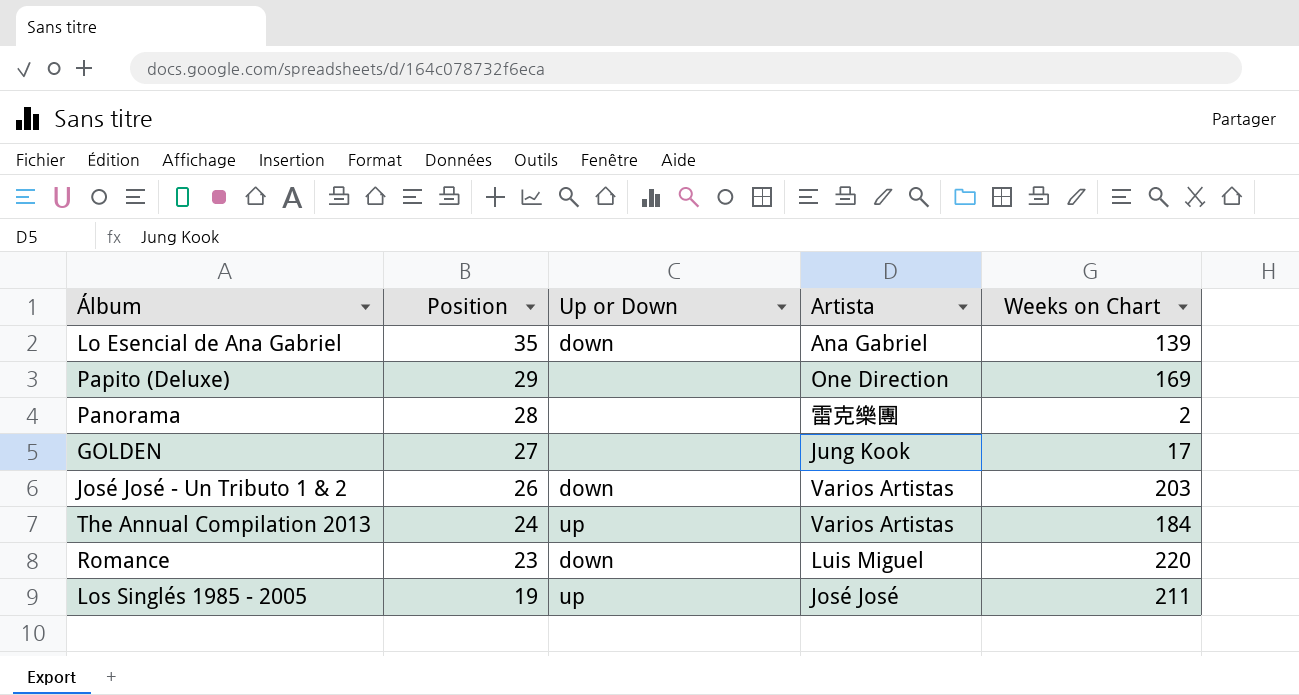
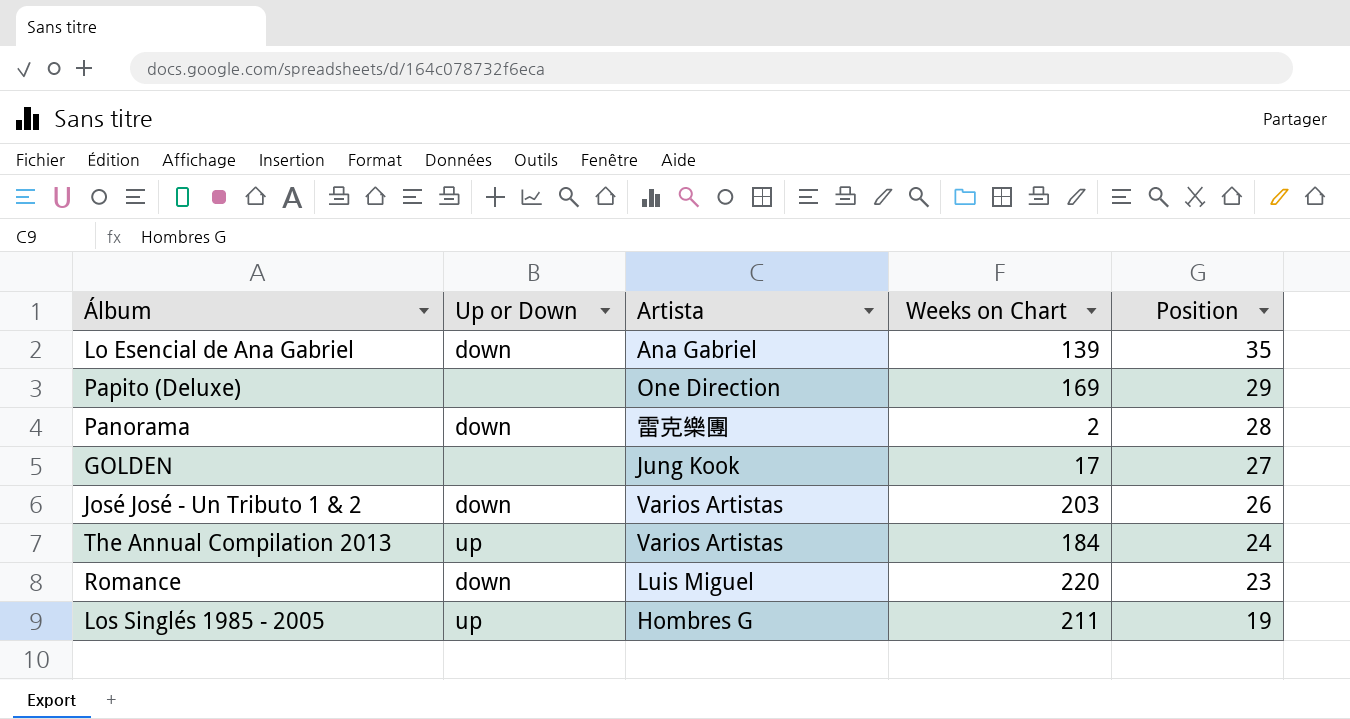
column Position | position: 2 -> 5
Panorama | Up or Down: none -> down
Los Singlés 1985 - 2005 | Artista: José José -> Hombres G

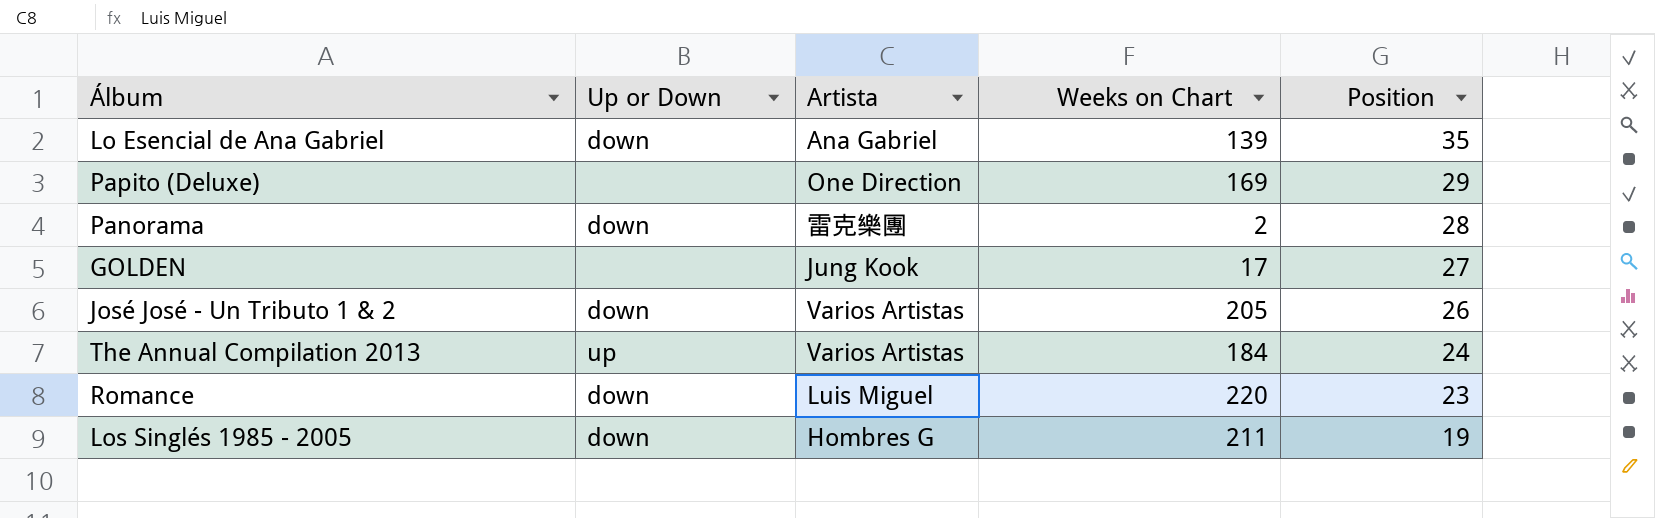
José José - Un Tributo 1 & 2 | Weeks on Chart: 203 -> 205
Los Singlés 1985 - 2005 | Up or Down: up -> down

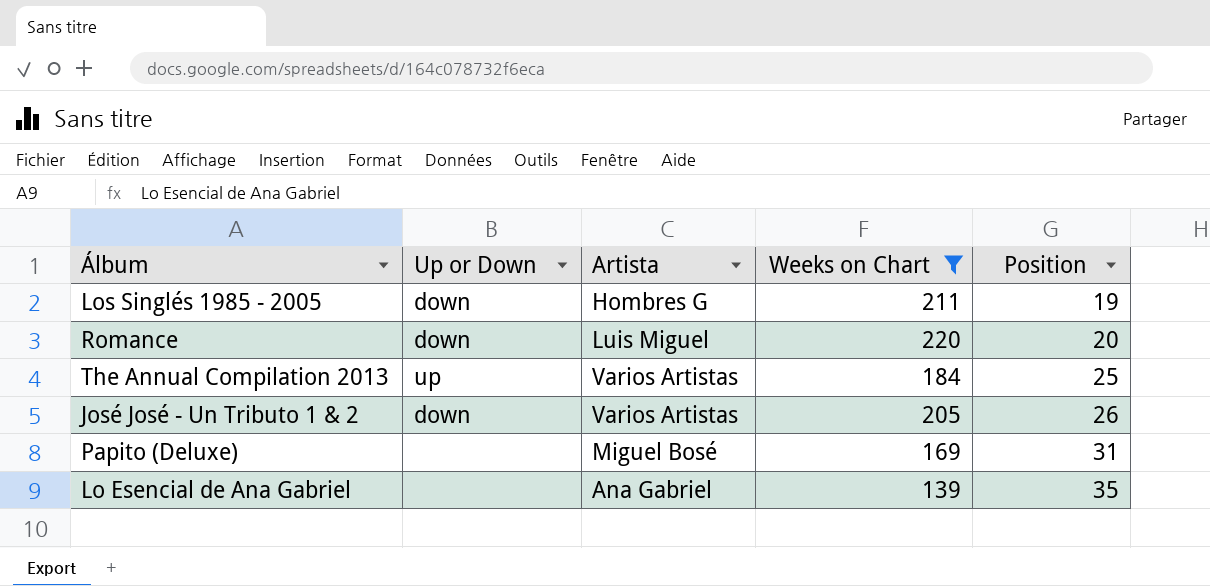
filter: none -> Weeks on Chart >= 139
row order: Position descending -> Position ascending
Romance | Position: 23 -> 20
The Annual Compilation 2013 | Position: 24 -> 25
Papito (Deluxe) | Artista: One Direction -> Miguel Bosé
Papito (Deluxe) | Position: 29 -> 31
Lo Esencial de Ana Gabriel | Up or Down: down -> none

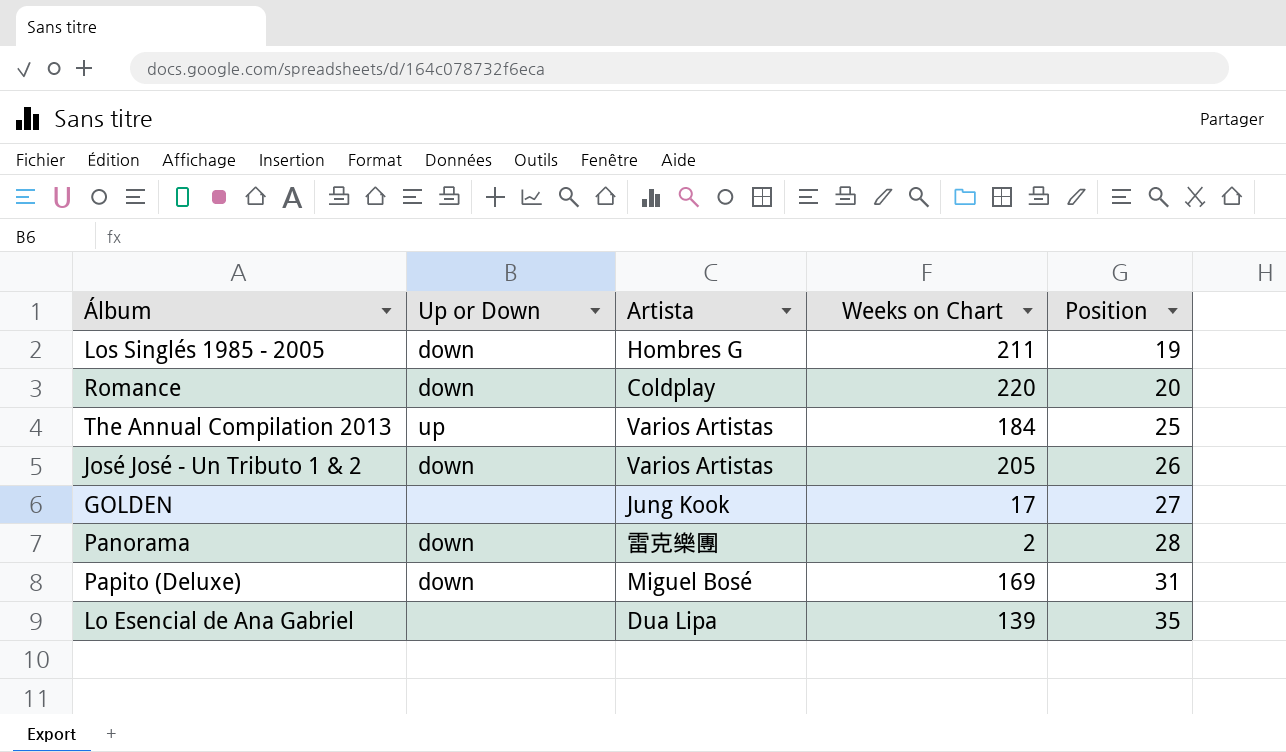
filter: Weeks on Chart >= 139 -> none
Romance | Artista: Luis Miguel -> Coldplay
Papito (Deluxe) | Up or Down: none -> down
Lo Esencial de Ana Gabriel | Artista: Ana Gabriel -> Dua Lipa

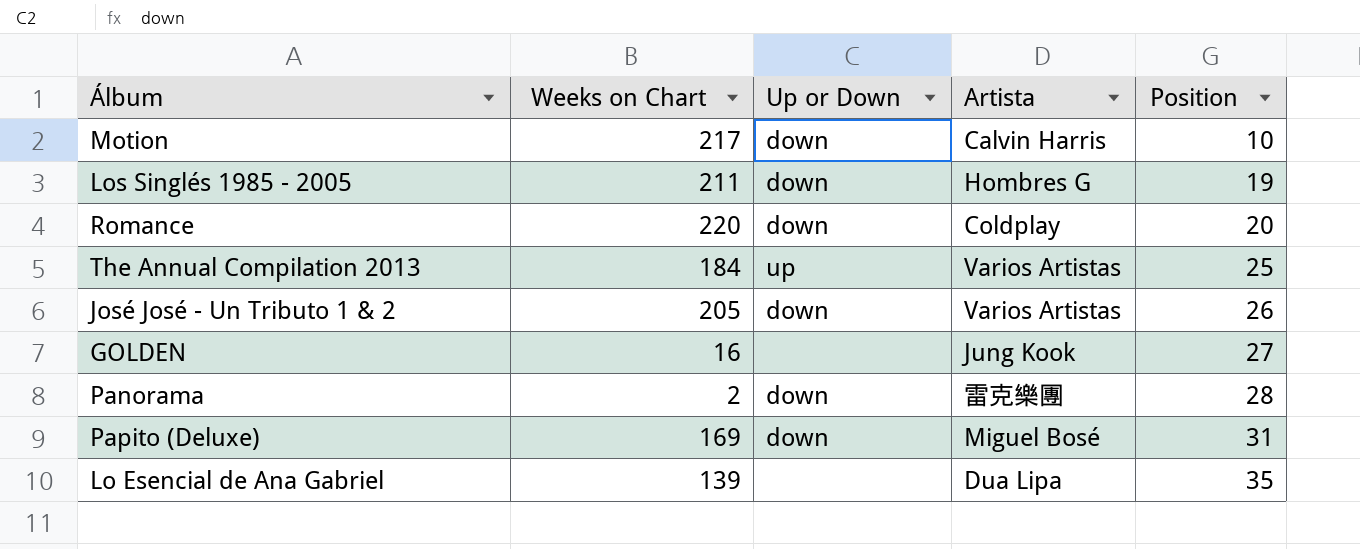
column Weeks on Chart | position: 4 -> 2
row Motion: none -> 217 | down | Calvin Harris | 10
GOLDEN | Weeks on Chart: 17 -> 16

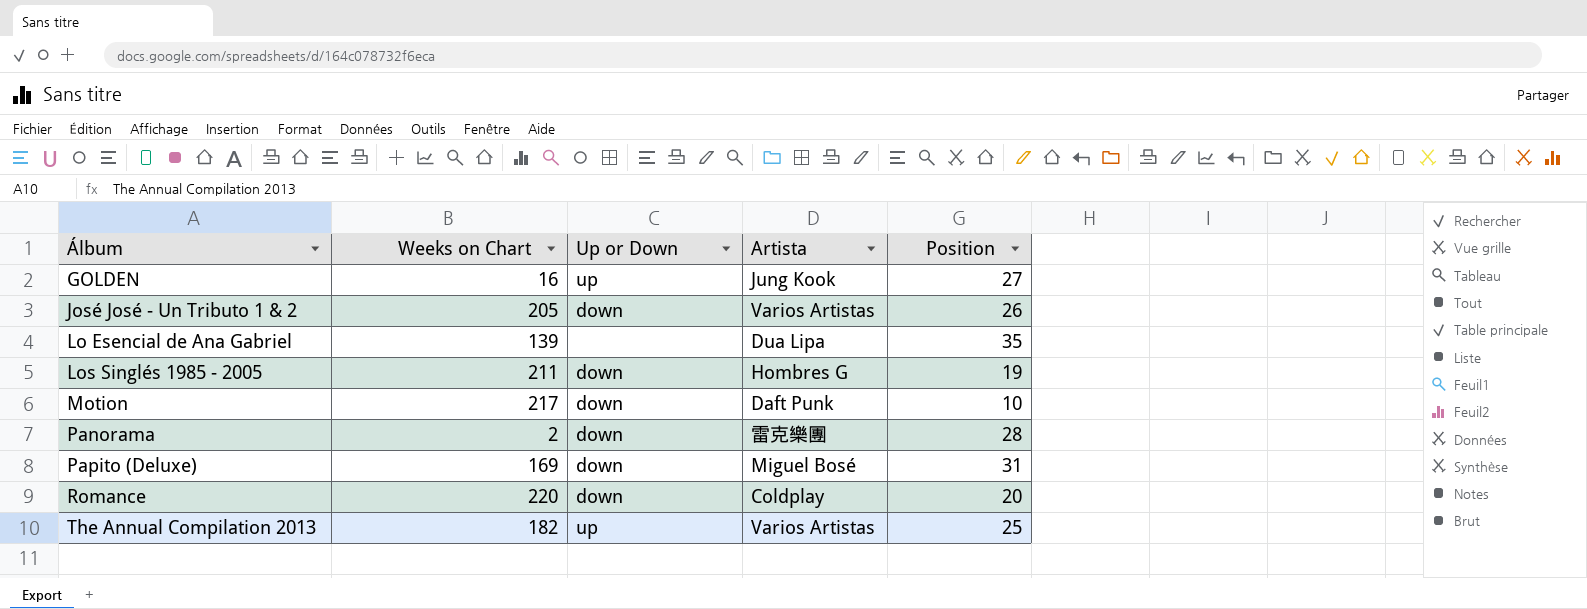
row order: Position ascending -> Álbum ascending
GOLDEN | Up or Down: none -> up
Motion | Artista: Calvin Harris -> Daft Punk
The Annual Compilation 2013 | Weeks on Chart: 184 -> 182

